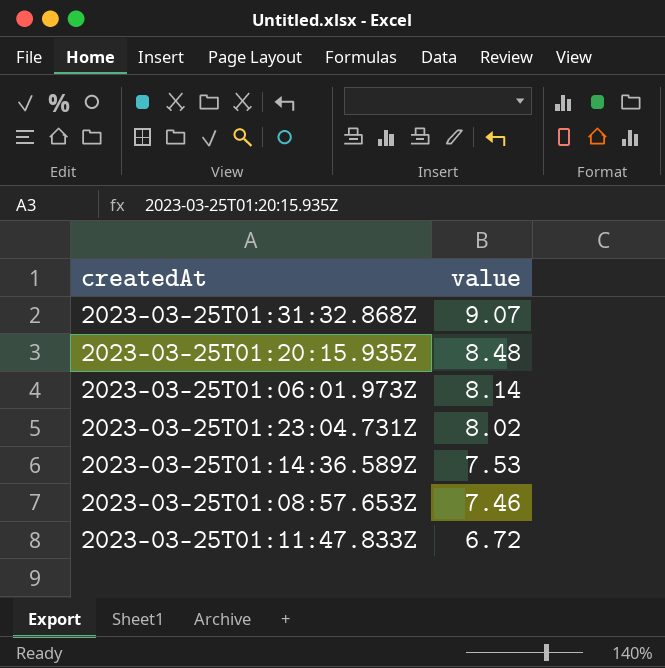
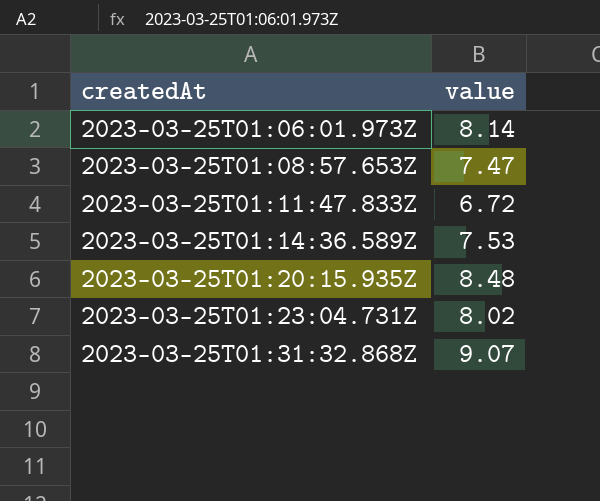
row order: value descending -> createdAt ascending
2023-03-25T01:08:57.653Z | value: 7.46 -> 7.47

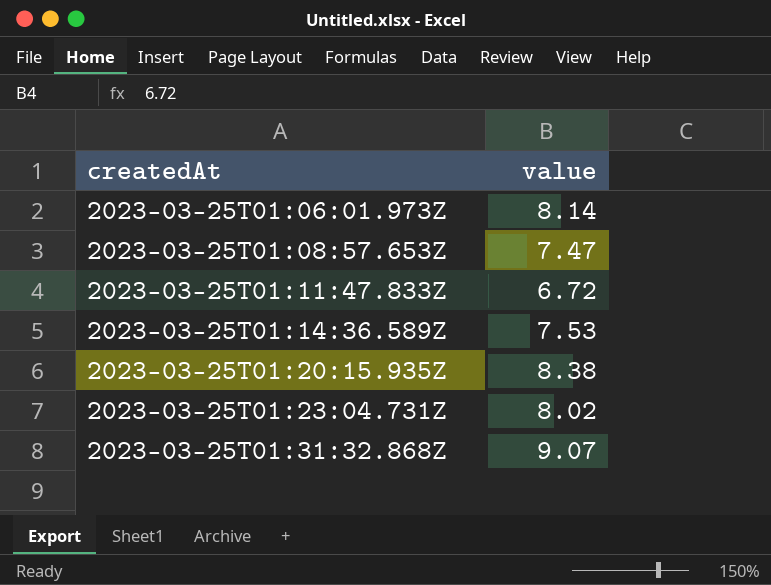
2023-03-25T01:20:15.935Z | value: 8.48 -> 8.38

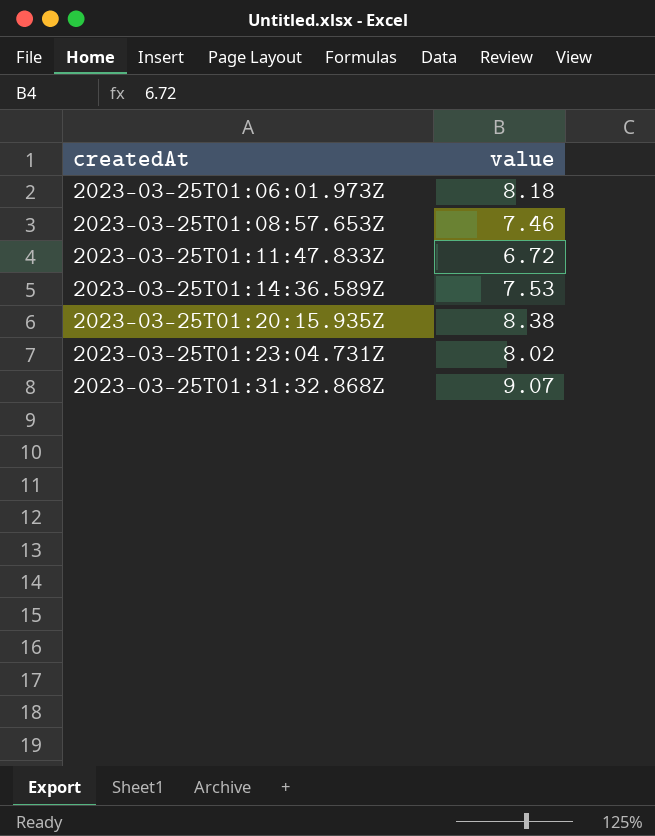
2023-03-25T01:06:01.973Z | value: 8.14 -> 8.18
2023-03-25T01:08:57.653Z | value: 7.47 -> 7.46

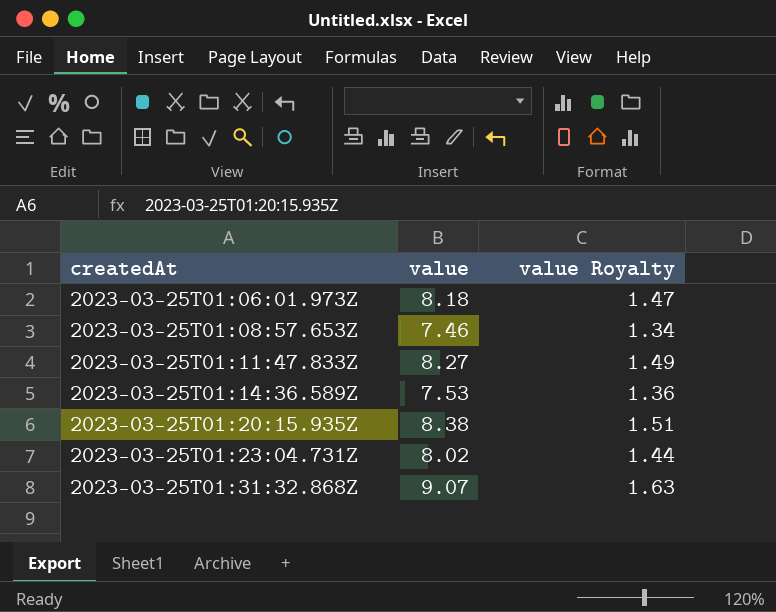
column value Royalty | formula: none -> [value] * 0.18
2023-03-25T01:11:47.833Z | value: 6.72 -> 8.27

